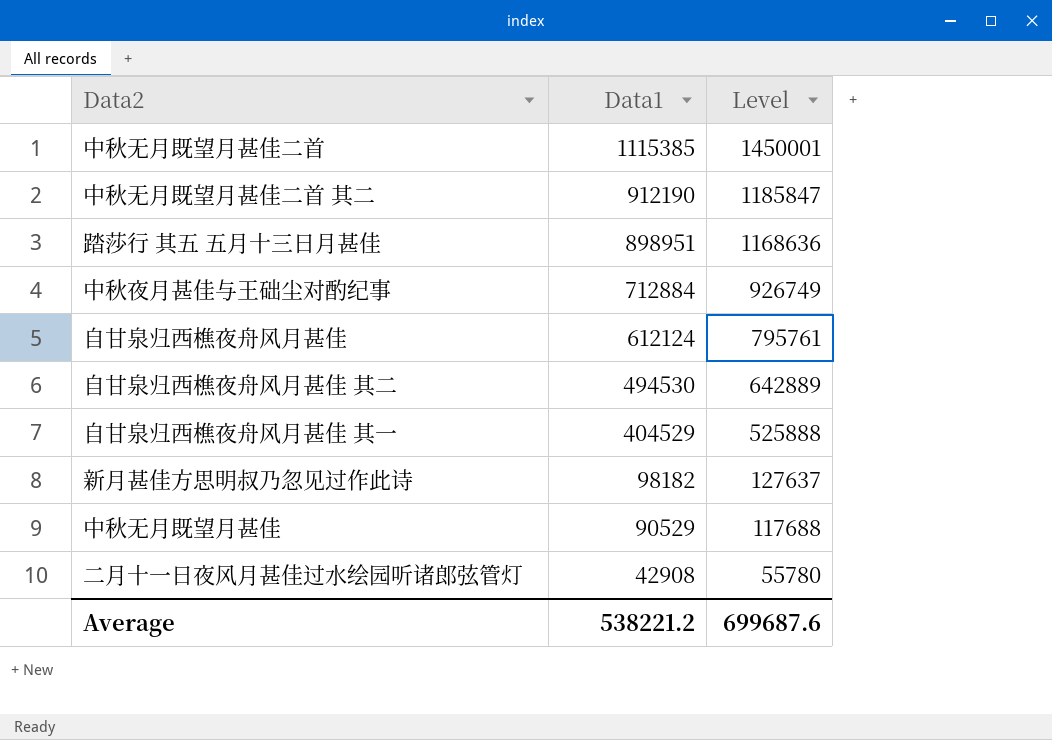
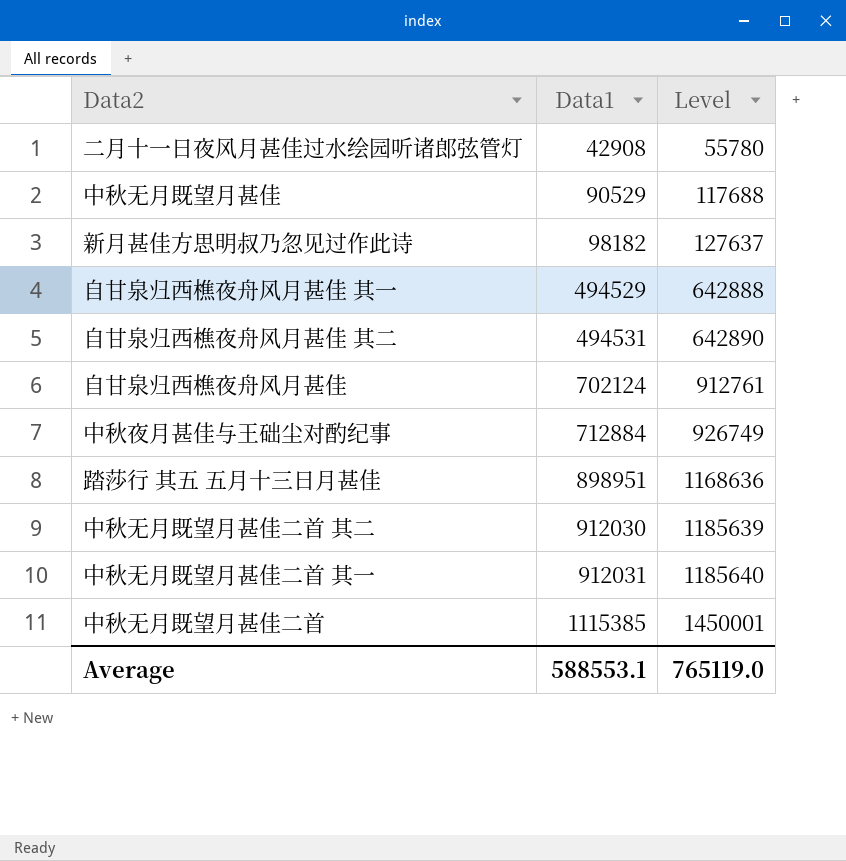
row order: Data1 descending -> Data1 ascending
自甘泉归西樵夜舟风月甚佳 其一 | Data1: 404529 -> 494529
自甘泉归西樵夜舟风月甚佳 其一 | Level: 525888 -> 642888
自甘泉归西樵夜舟风月甚佳 其二 | Data1: 494530 -> 494531
自甘泉归西樵夜舟风月甚佳 其二 | Level: 642889 -> 642890
自甘泉归西樵夜舟风月甚佳 | Data1: 612124 -> 702124
自甘泉归西樵夜舟风月甚佳 | Level: 795761 -> 912761
中秋无月既望月甚佳二首 其二 | Data1: 912190 -> 912030
中秋无月既望月甚佳二首 其二 | Level: 1185847 -> 1185639
row 中秋无月既望月甚佳二首 其一: none -> 912031 | 1185640
Average | Data1: 538221.2 -> 588553.1
Average | Level: 699687.6 -> 765119.0

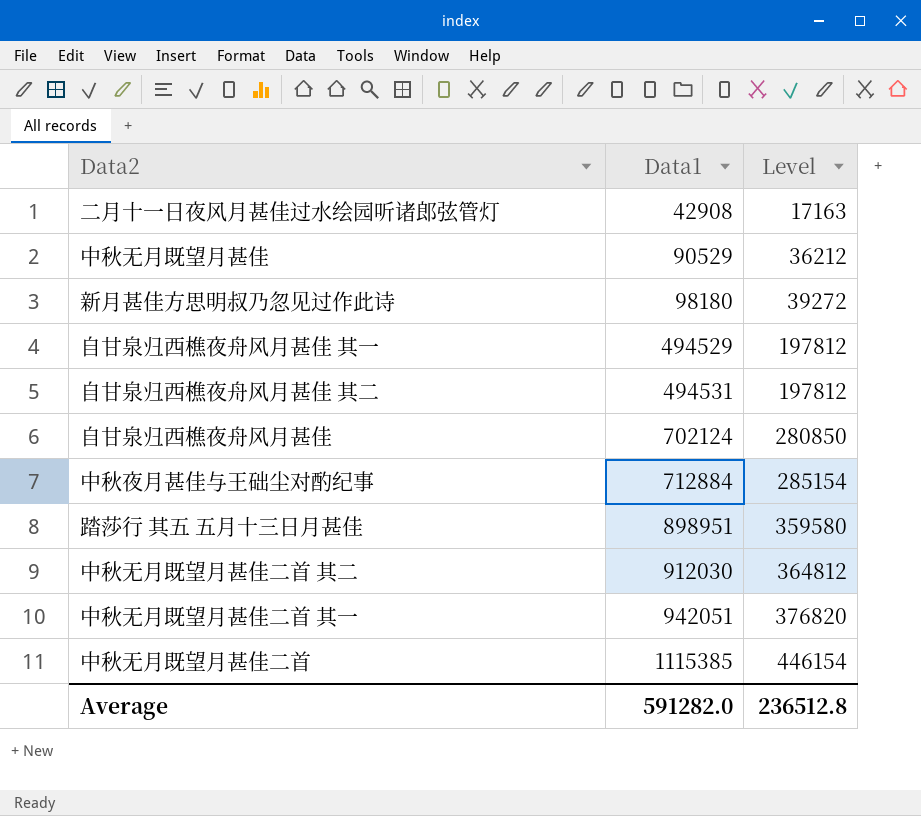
column Level | formula: [Data1] * 1.3 -> [Data1] * 0.4
新月甚佳方思明叔乃忽见过作此诗 | Data1: 98182 -> 98180
中秋无月既望月甚佳二首 其一 | Data1: 912031 -> 942051
Average | Data1: 588553.1 -> 591282.0
Average | Level: 765119.0 -> 236512.8

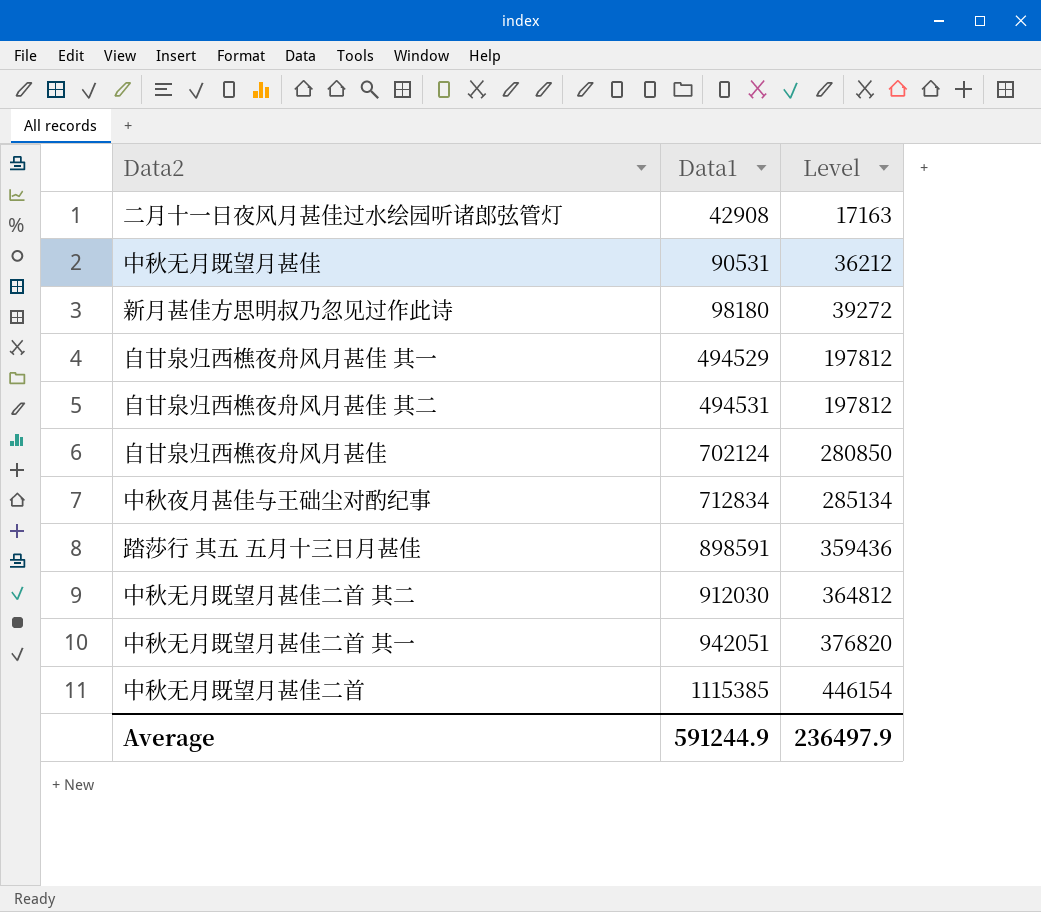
中秋无月既望月甚佳 | Data1: 90529 -> 90531
中秋夜月甚佳与王础尘对酌纪事 | Data1: 712884 -> 712834
中秋夜月甚佳与王础尘对酌纪事 | Level: 285154 -> 285134
踏莎行 其五 五月十三日月甚佳 | Data1: 898951 -> 898591
踏莎行 其五 五月十三日月甚佳 | Level: 359580 -> 359436
Average | Data1: 591282.0 -> 591244.9
Average | Level: 236512.8 -> 236497.9

